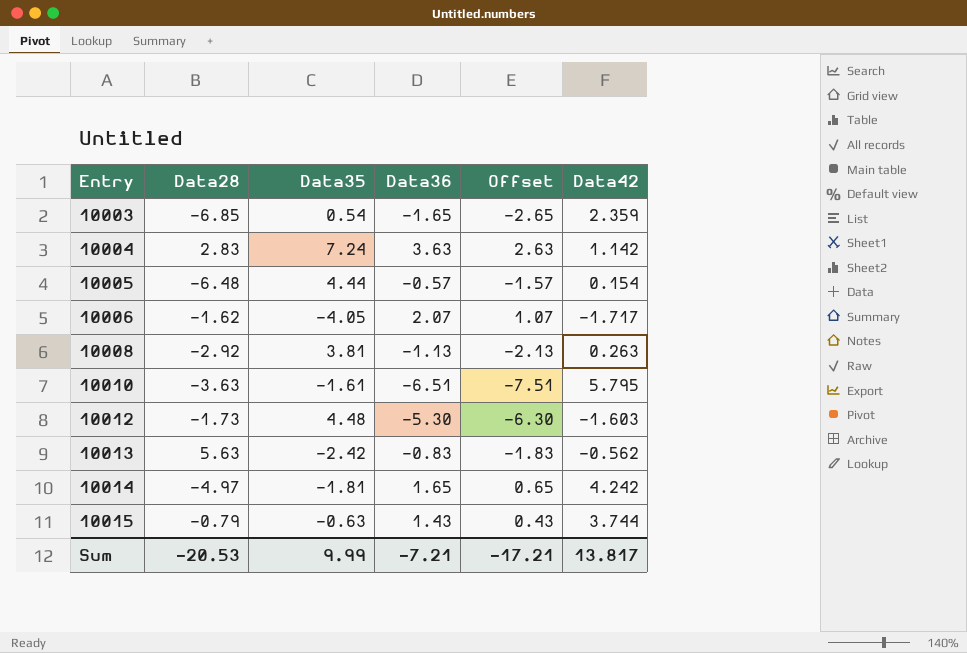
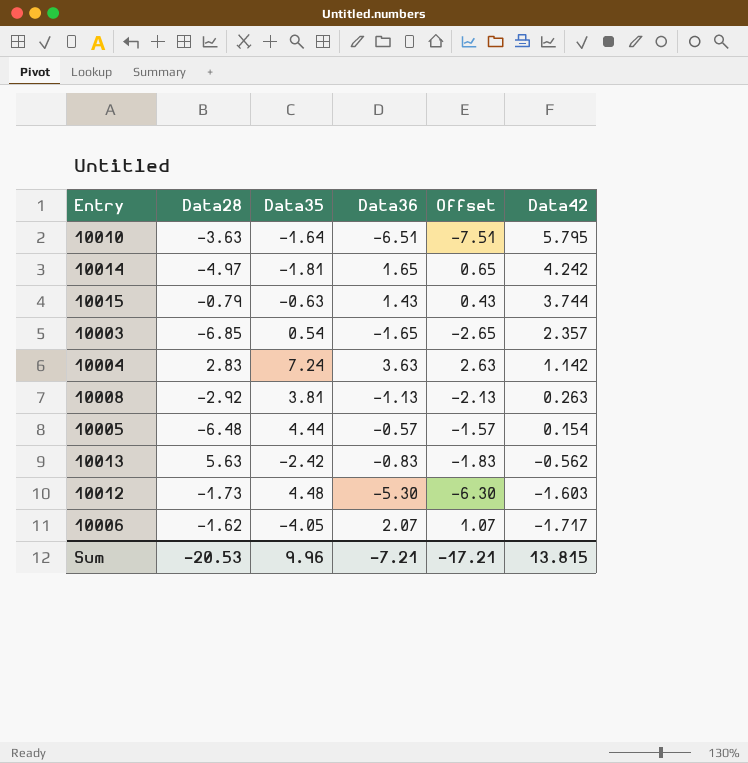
row order: Entry ascending -> Data42 descending
10010 | Data35: -1.61 -> -1.64
10003 | Data42: 2.359 -> 2.357
Sum | Data35: 9.99 -> 9.96
Sum | Data42: 13.817 -> 13.815

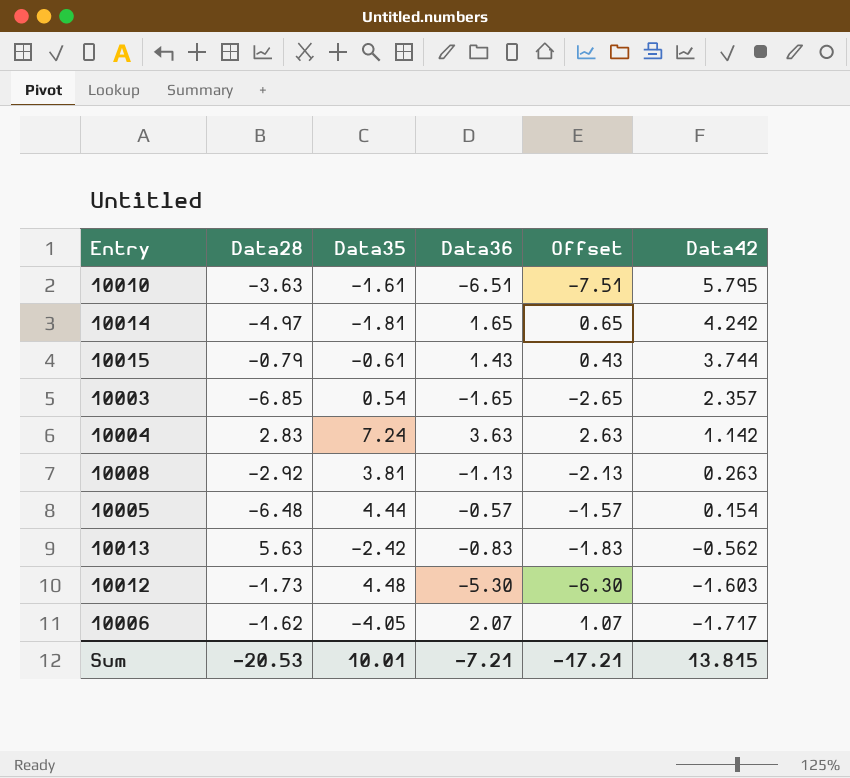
10010 | Data35: -1.64 -> -1.61
10015 | Data35: -0.63 -> -0.61
Sum | Data35: 9.96 -> 10.01

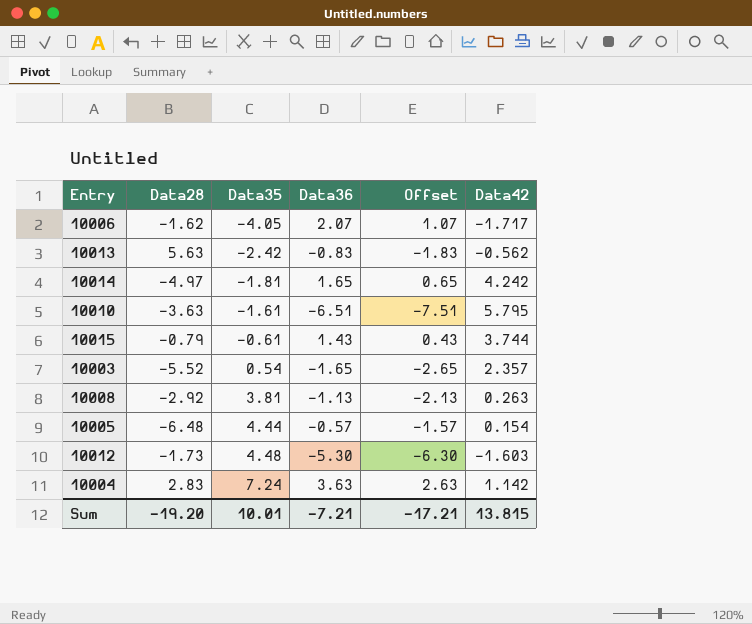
row order: Data42 descending -> Data35 ascending
10003 | Data28: -6.85 -> -5.52
Sum | Data28: -20.53 -> -19.20

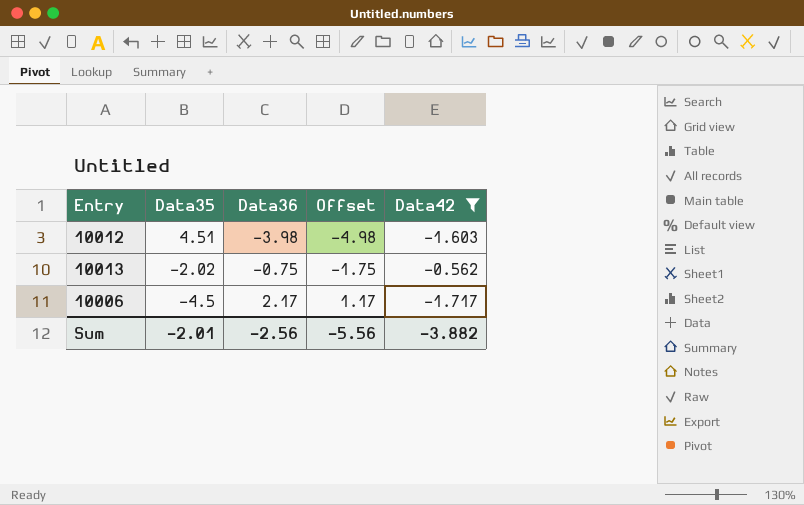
filter: none -> Data42 <= -0.562
row order: Data35 ascending -> Data35 descending
column Data28 | position: 2 -> none
10012 | Data35: 4.48 -> 4.51
10012 | Data36: -5.30 -> -3.98
10012 | Offset: -6.30 -> -4.98
10013 | Data35: -2.42 -> -2.02
10013 | Data36: -0.83 -> -0.75
10013 | Offset: -1.83 -> -1.75
10006 | Data35: -4.05 -> -4.5
10006 | Data36: 2.07 -> 2.17
10006 | Offset: 1.07 -> 1.17
Sum | Data35: 10.01 -> -2.01
Sum | Data36: -7.21 -> -2.56
Sum | Offset: -17.21 -> -5.56
Sum | Data42: 13.815 -> -3.882

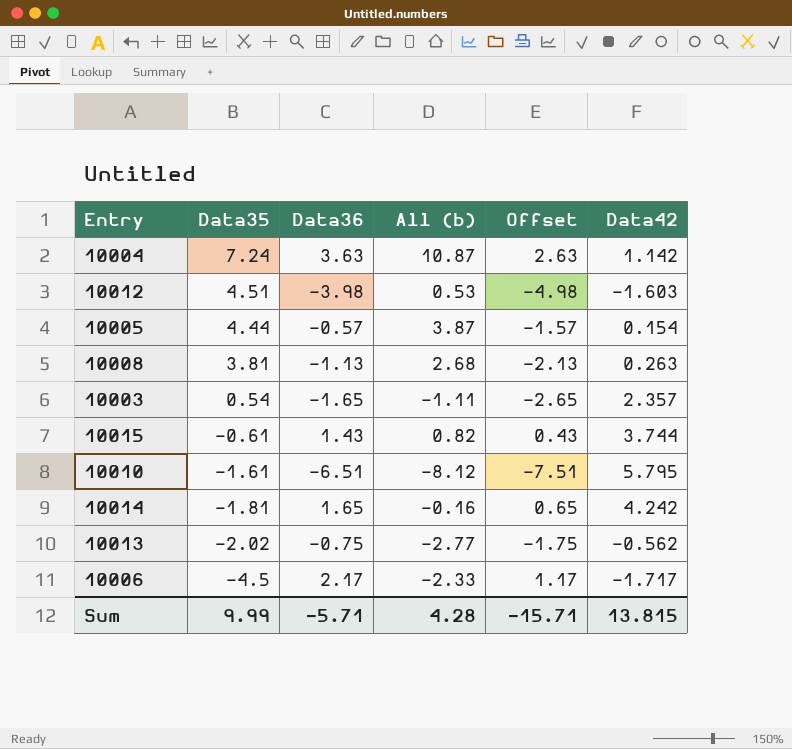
filter: Data42 <= -0.562 -> none
column All (b) | formula: none -> [Data35] + [Data36]
Sum | Data35: -2.01 -> 9.99
Sum | Data36: -2.56 -> -5.71
Sum | Offset: -5.56 -> -15.71
Sum | Data42: -3.882 -> 13.815

